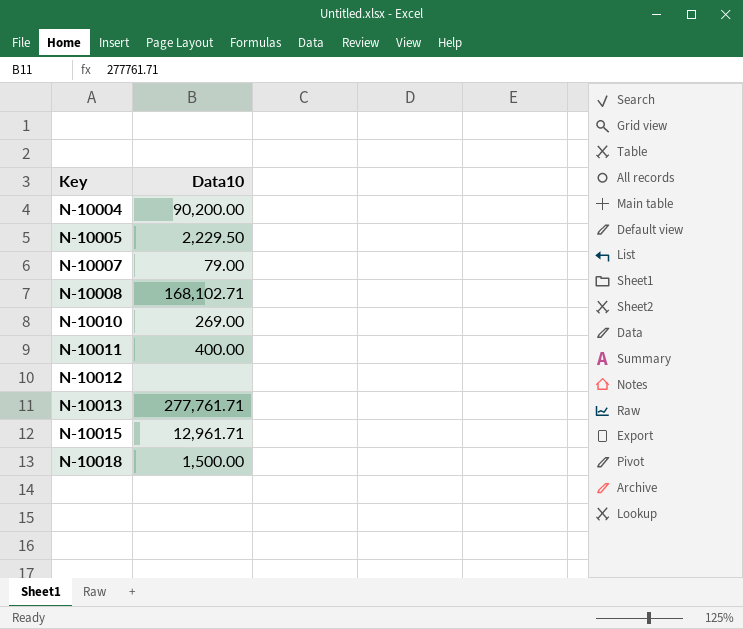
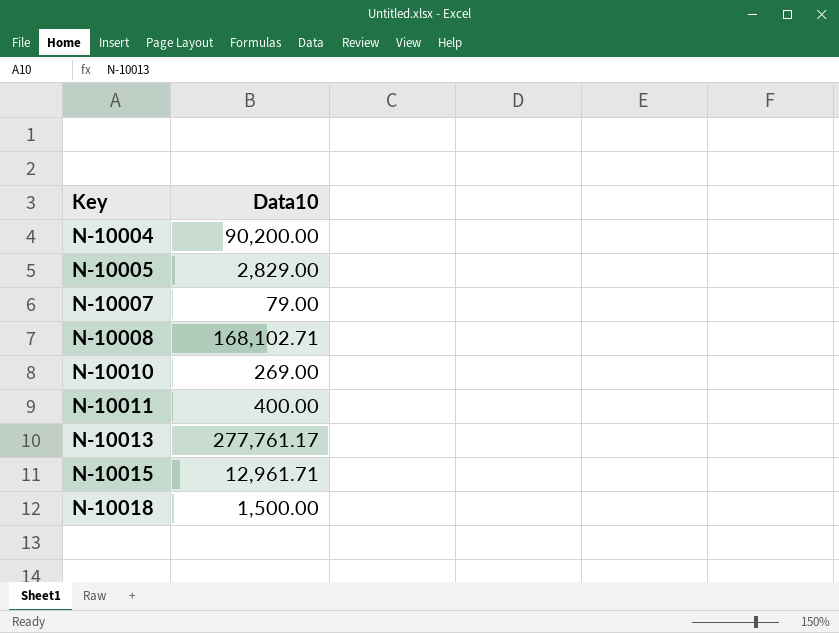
row N-10012: none -> none
N-10005 | Data10: 2,229.50 -> 2,829.00
N-10013 | Data10: 277,761.71 -> 277,761.17

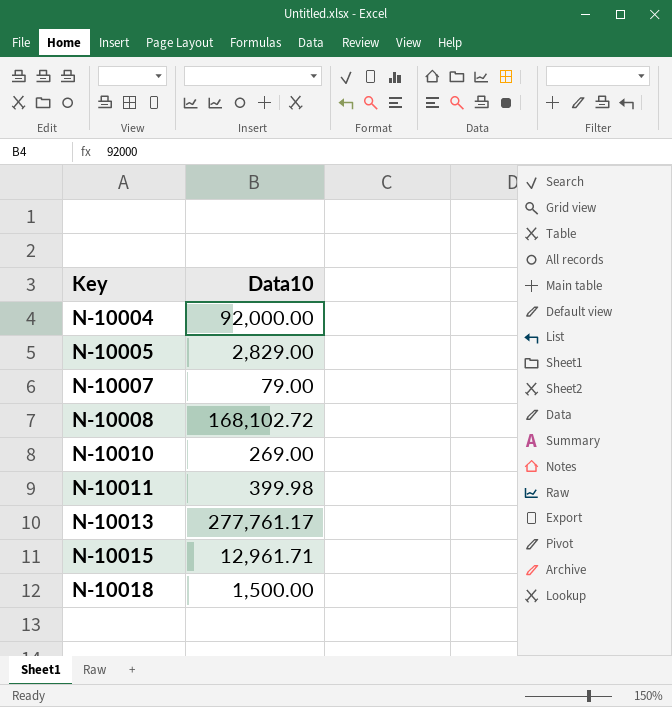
N-10004 | Data10: 90,200.00 -> 92,000.00
N-10008 | Data10: 168,102.71 -> 168,102.72
N-10011 | Data10: 400.00 -> 399.98

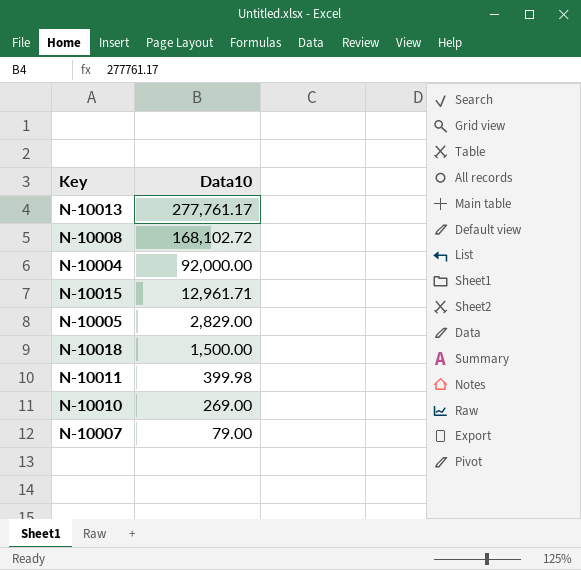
row order: Key ascending -> Data10 descending

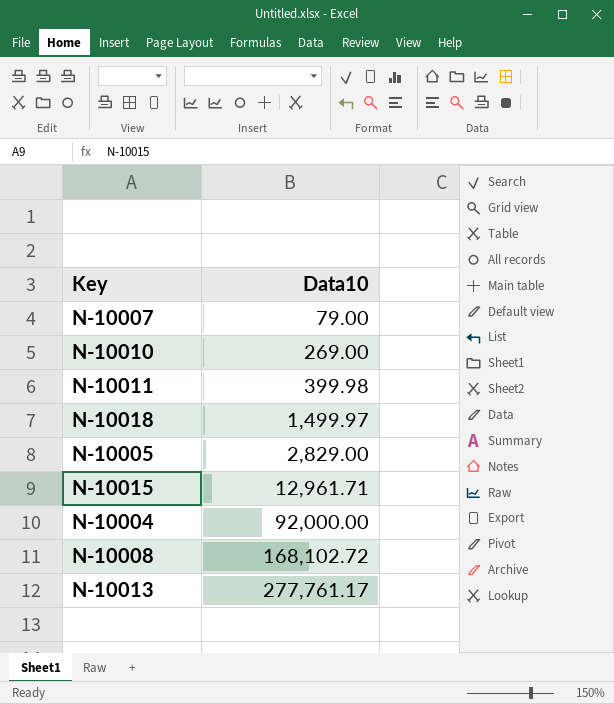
row order: Data10 descending -> Data10 ascending
N-10018 | Data10: 1,500.00 -> 1,499.97

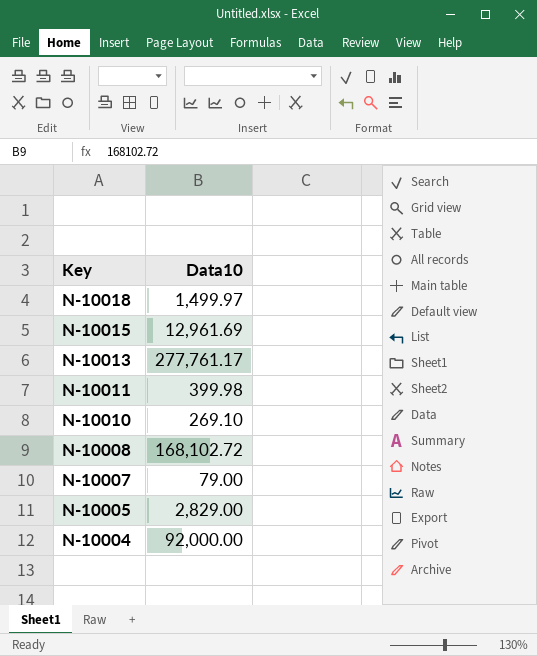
row order: Data10 ascending -> Key descending
N-10015 | Data10: 12,961.71 -> 12,961.69
N-10010 | Data10: 269.00 -> 269.10

